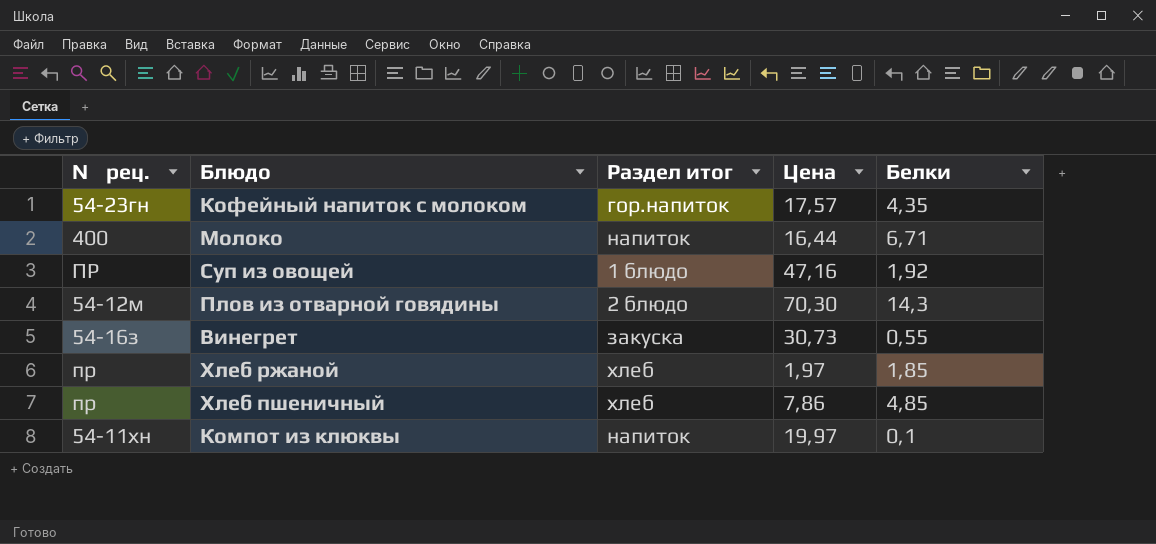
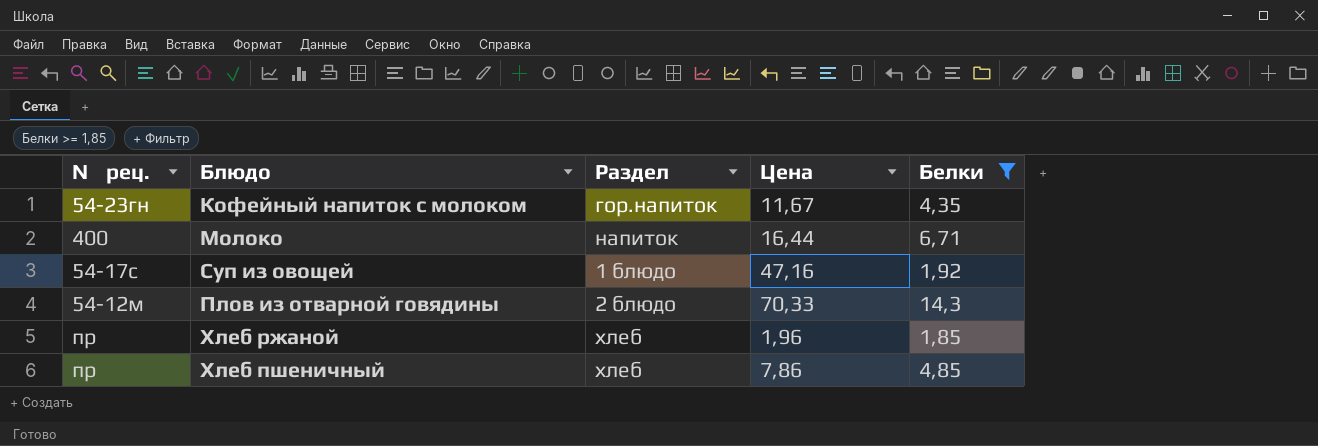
filter: none -> Белки >= 1,85
column name: Раздел итог -> Раздел
Кофейный напиток с молоком | Цена: 17,57 -> 11,67
Суп из овощей | № рец.: ПР -> 54-17с
Плов из отварной говядины | Цена: 70,30 -> 70,33
Хлеб ржаной | Цена: 1,97 -> 1,96

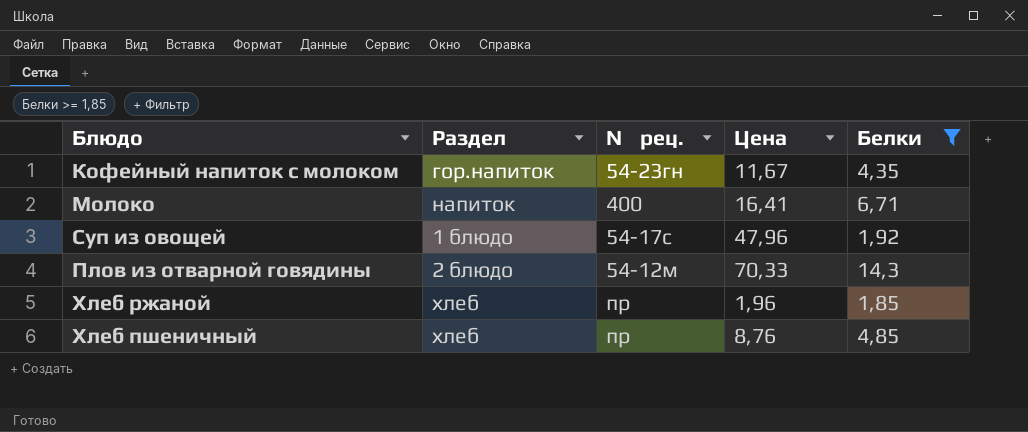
column № рец. | position: 1 -> 3
Молоко | Цена: 16,44 -> 16,41
Суп из овощей | Цена: 47,16 -> 47,96
Хлеб пшеничный | Цена: 7,86 -> 8,76

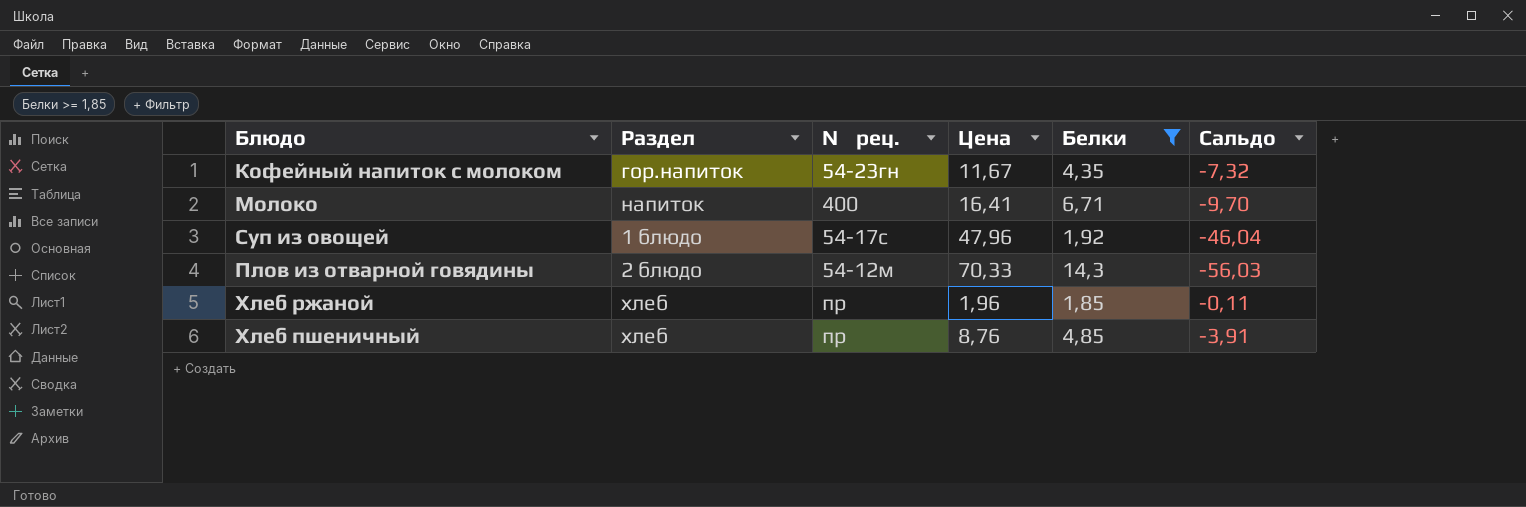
column Сальдо | formula: none -> [Белки] - [Цена]

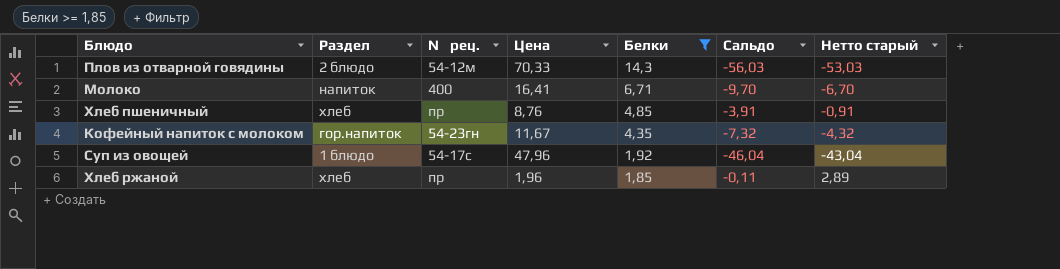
row order: none -> Белки descending
column Нетто старый | formula: none -> [Сальдо] + 3

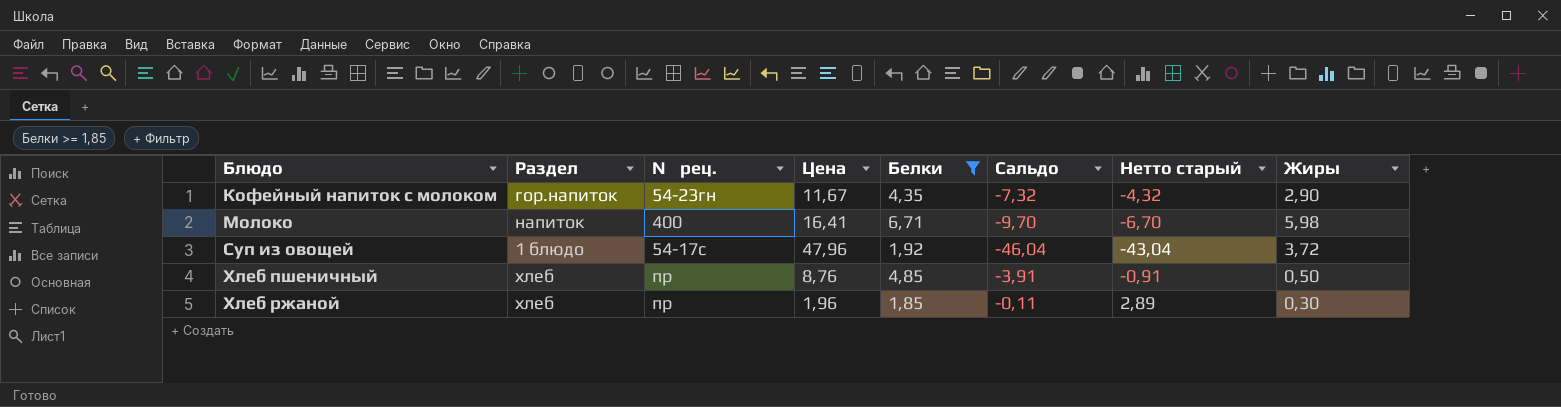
row order: Белки descending -> Блюдо ascending
column Жиры | position: none -> 8
row Плов из отварной говядины: 2 блюдо | 54-12м | 70,33 | 14,3 | -56,03 | -53,03 -> none

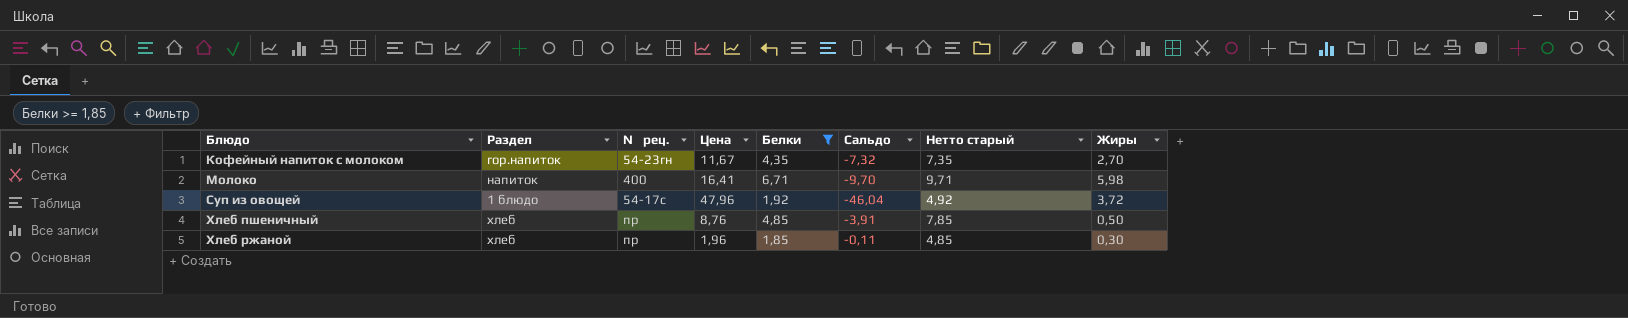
column Нетто старый | formula: [Сальдо] + 3 -> [Белки] + 3
Кофейный напиток с молоком | Жиры: 2,90 -> 2,70

